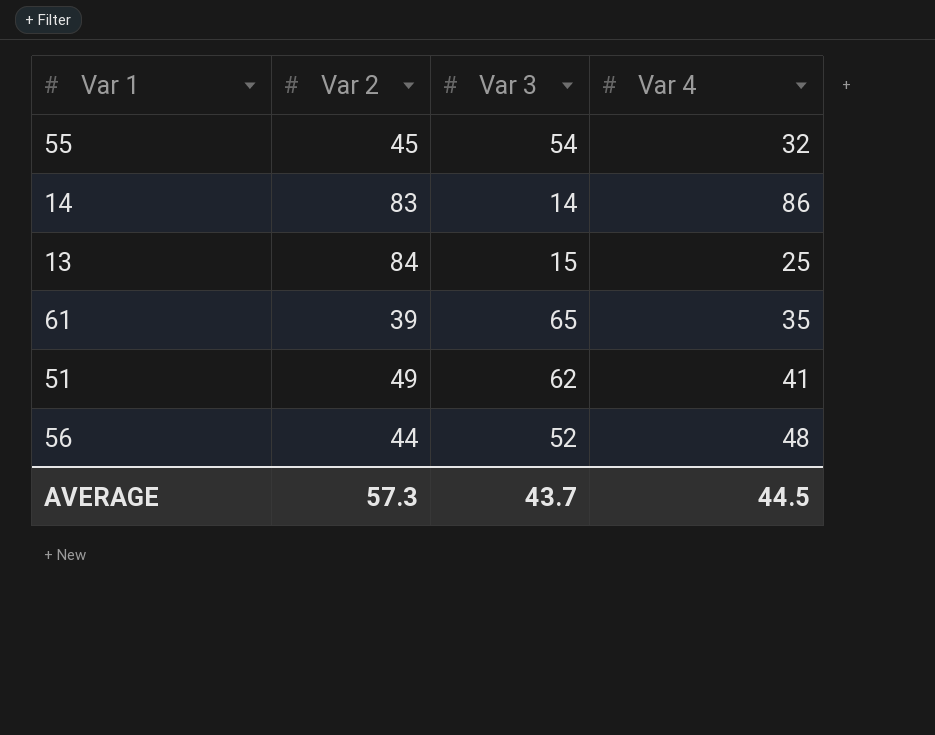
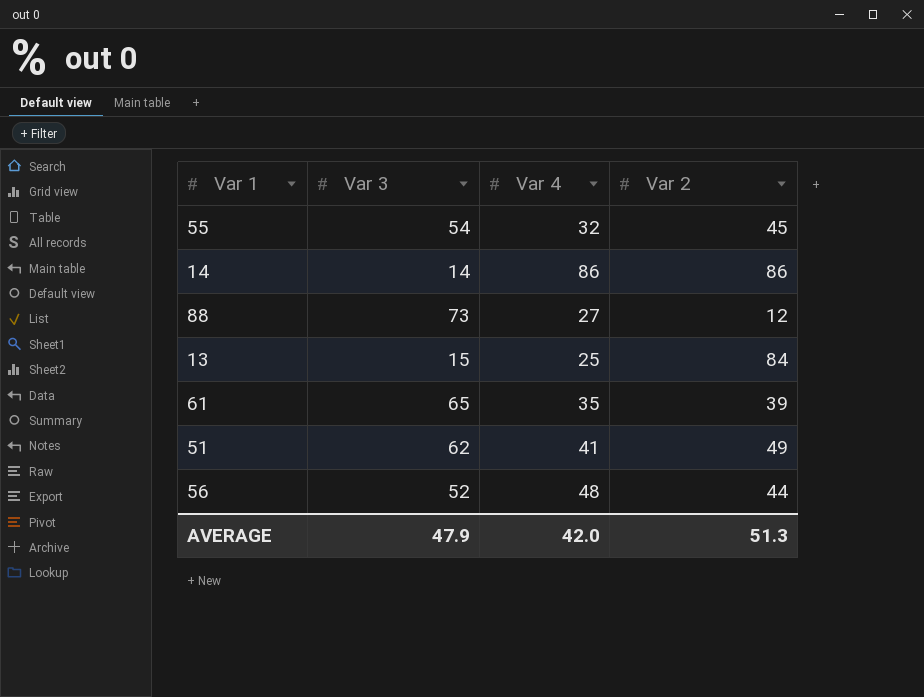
column Var 2 | position: 2 -> 4
14 | Var 2: 83 -> 86
row 88: none -> 73 | 27 | 12
AVERAGE | Var 3: 43.7 -> 47.9
AVERAGE | Var 4: 44.5 -> 42.0
AVERAGE | Var 2: 57.3 -> 51.3

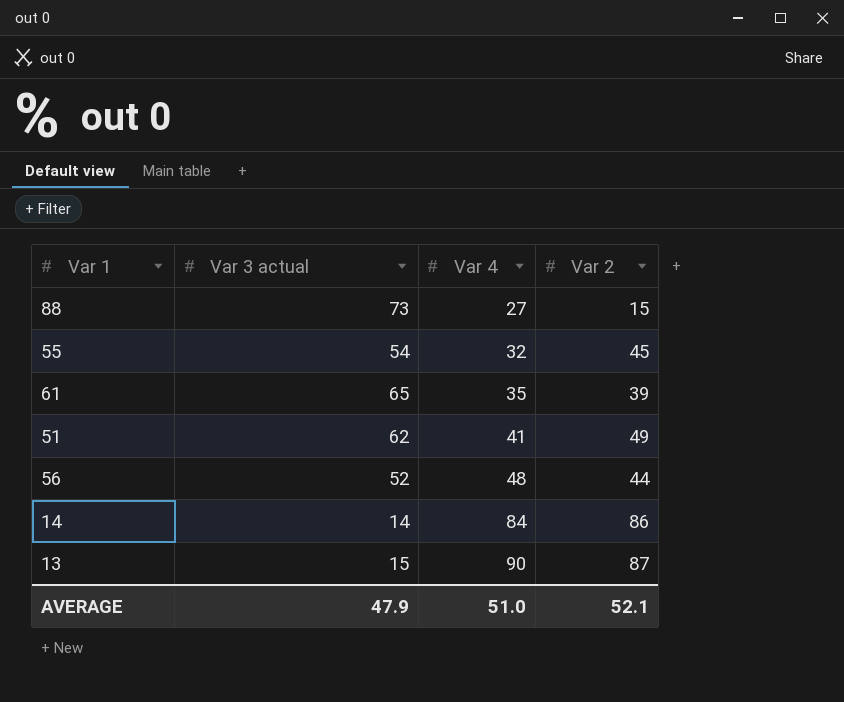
row order: none -> Var 4 ascending
column name: Var 3 -> Var 3 actual
88 | Var 2: 12 -> 15
14 | Var 4: 86 -> 84
13 | Var 4: 25 -> 90
13 | Var 2: 84 -> 87
AVERAGE | Var 4: 42.0 -> 51.0
AVERAGE | Var 2: 51.3 -> 52.1

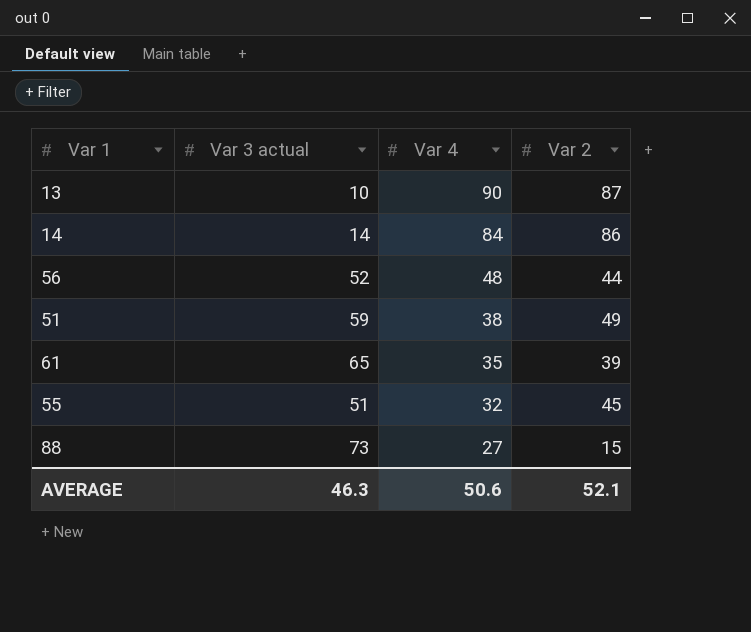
row order: Var 4 ascending -> Var 4 descending
13 | Var 3 actual: 15 -> 10
51 | Var 3 actual: 62 -> 59
51 | Var 4: 41 -> 38
55 | Var 3 actual: 54 -> 51
AVERAGE | Var 3 actual: 47.9 -> 46.3
AVERAGE | Var 4: 51.0 -> 50.6

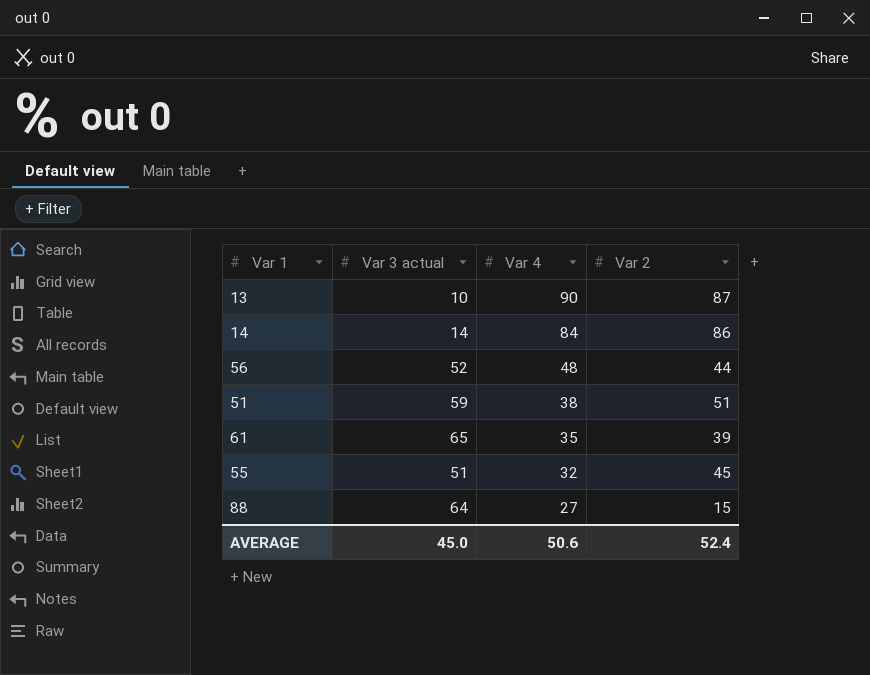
51 | Var 2: 49 -> 51
88 | Var 3 actual: 73 -> 64
AVERAGE | Var 3 actual: 46.3 -> 45.0
AVERAGE | Var 2: 52.1 -> 52.4

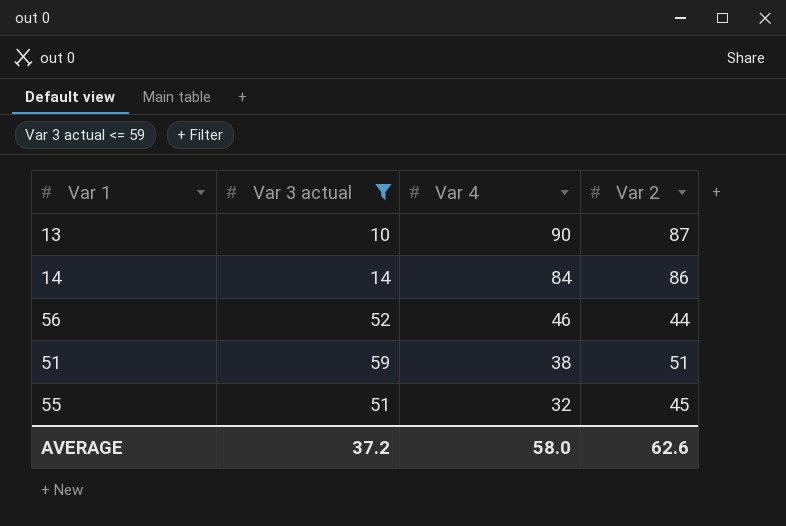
filter: none -> Var 3 actual <= 59
56 | Var 4: 48 -> 46
AVERAGE | Var 3 actual: 45.0 -> 37.2
AVERAGE | Var 4: 50.6 -> 58.0
AVERAGE | Var 2: 52.4 -> 62.6

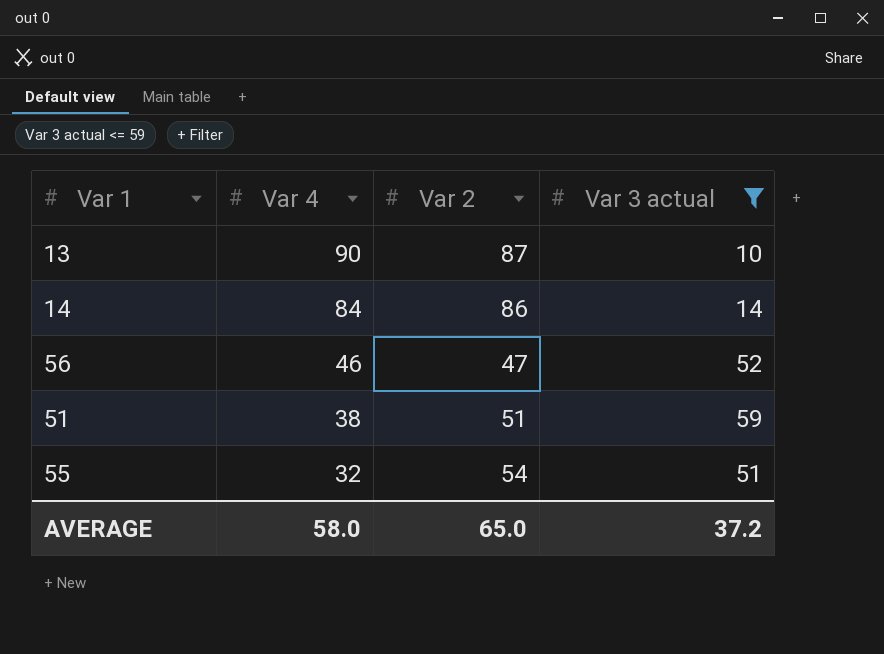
column Var 3 actual | position: 2 -> 4
56 | Var 2: 44 -> 47
55 | Var 2: 45 -> 54
AVERAGE | Var 2: 62.6 -> 65.0

